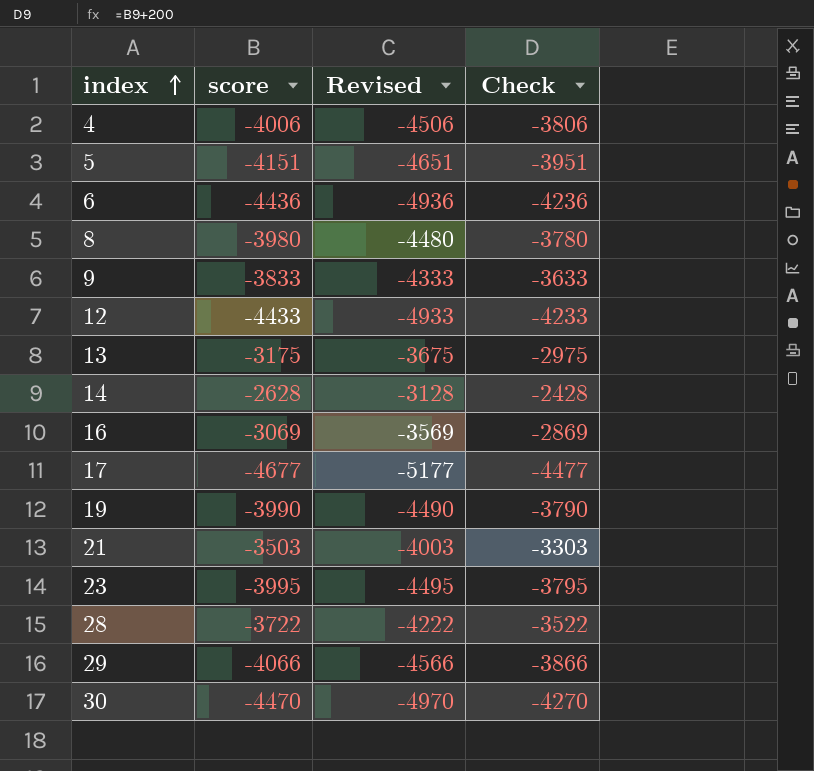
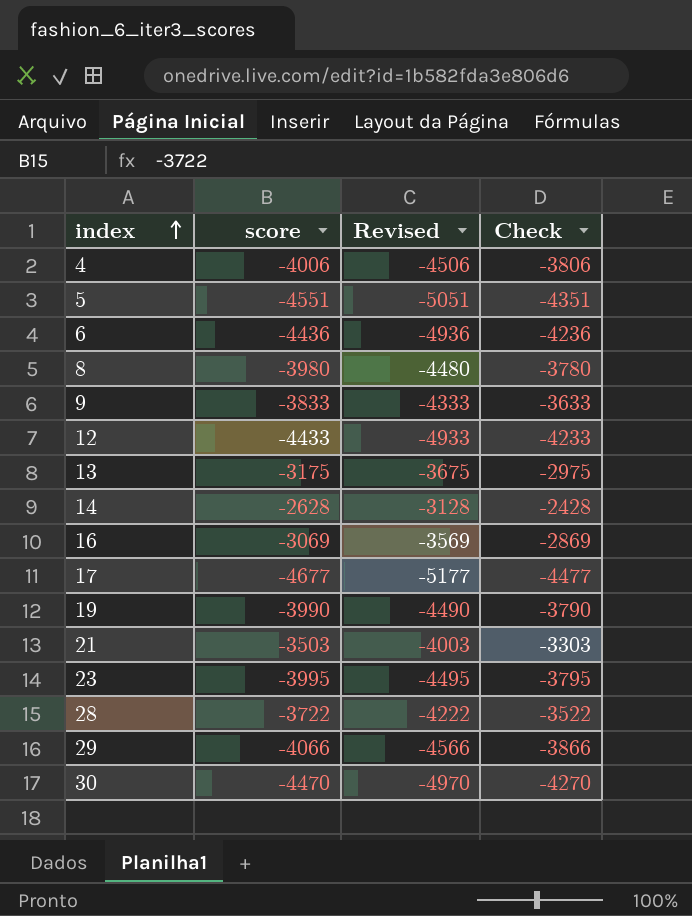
5 | score: -4151 -> -4551
5 | Revised: -4651 -> -5051
5 | Check: -3951 -> -4351

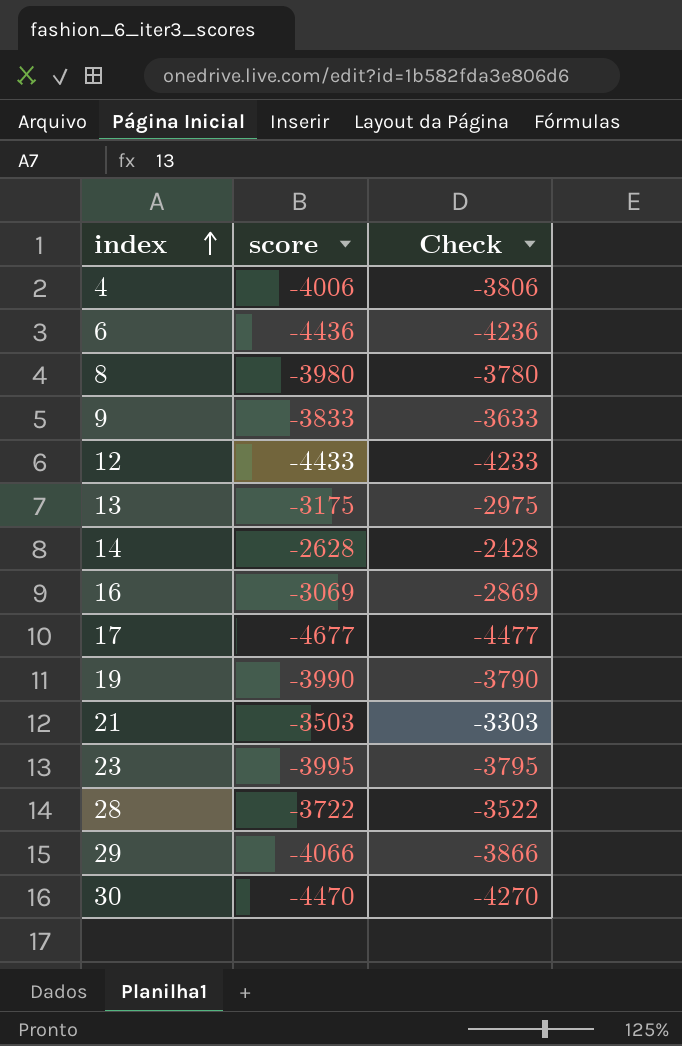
column Revised | formula: [score] - 500 -> none
row 5: -4551 | -5051 | -4351 -> none

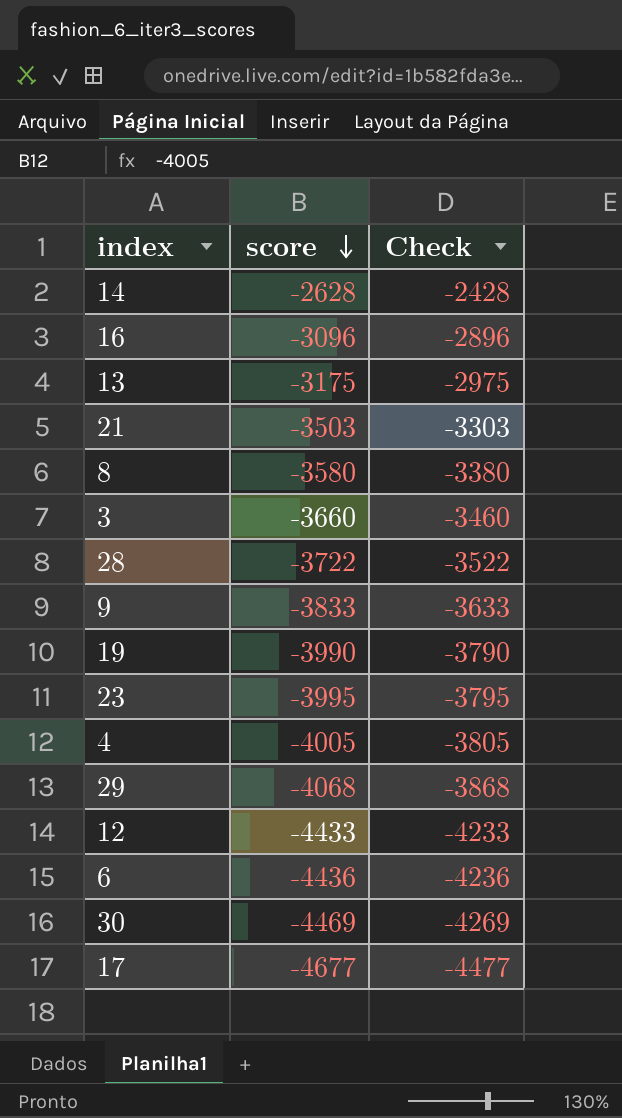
row order: index ascending -> score descending
16 | score: -3069 -> -3096
16 | Check: -2869 -> -2896
8 | score: -3980 -> -3580
8 | Check: -3780 -> -3380
row 3: none -> -3660 | -3460
4 | score: -4006 -> -4005
4 | Check: -3806 -> -3805
29 | score: -4066 -> -4068
29 | Check: -3866 -> -3868
30 | score: -4470 -> -4469
30 | Check: -4270 -> -4269

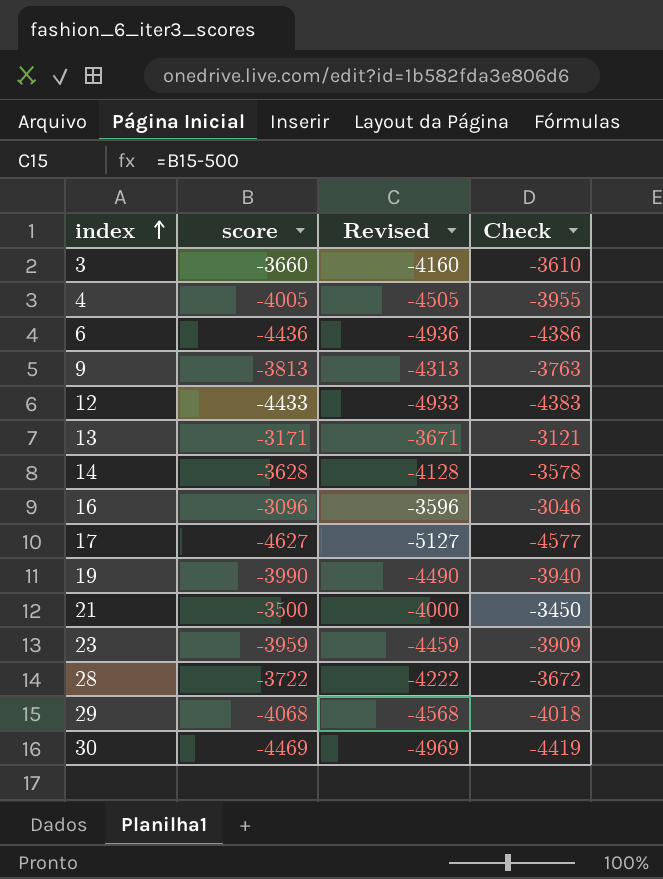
row order: score descending -> index ascending
column Revised | formula: none -> [score] - 500
column Check | formula: [score] + 200 -> [score] + 50
row 8: -3580 | -3380 -> none
9 | score: -3833 -> -3813
13 | score: -3175 -> -3171
14 | score: -2628 -> -3628
17 | score: -4677 -> -4627
21 | score: -3503 -> -3500
23 | score: -3995 -> -3959

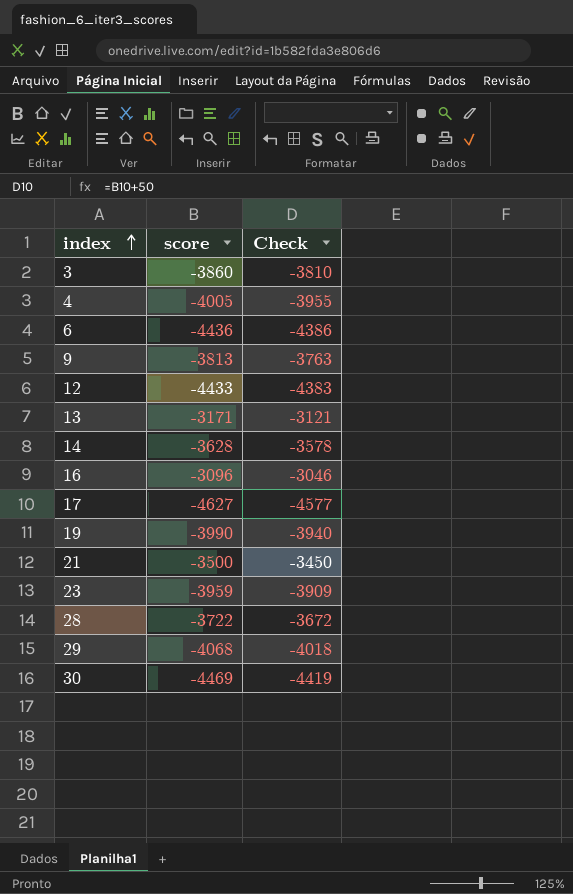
column Revised | formula: [score] - 500 -> none
3 | score: -3660 -> -3860
3 | Check: -3610 -> -3810

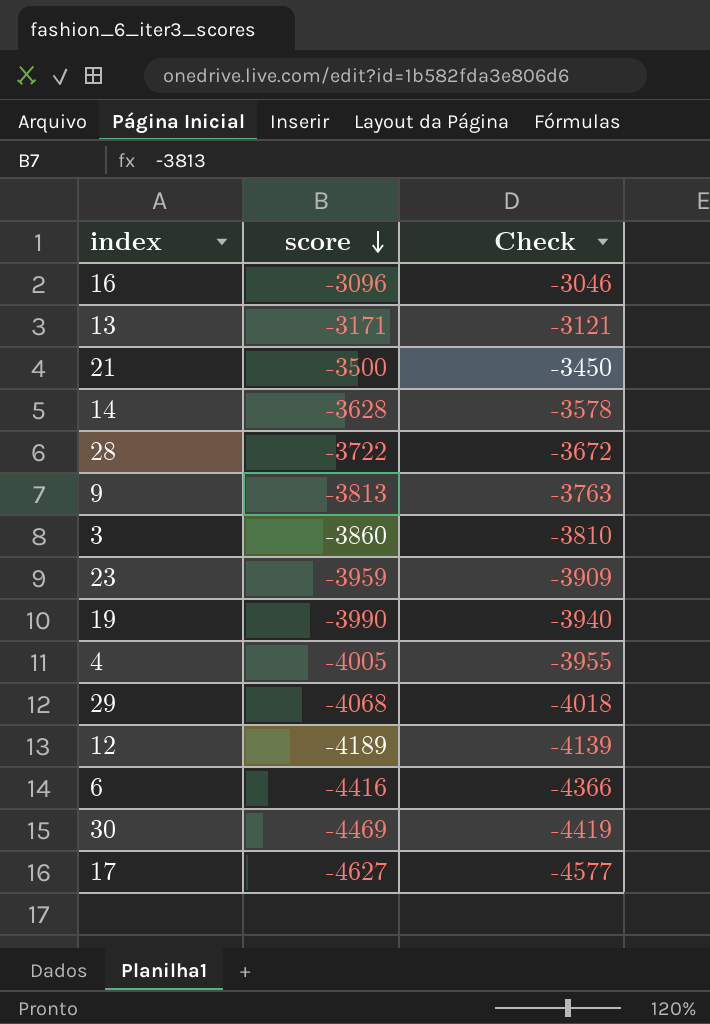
row order: index ascending -> score descending
12 | score: -4433 -> -4189
12 | Check: -4383 -> -4139
6 | score: -4436 -> -4416
6 | Check: -4386 -> -4366

